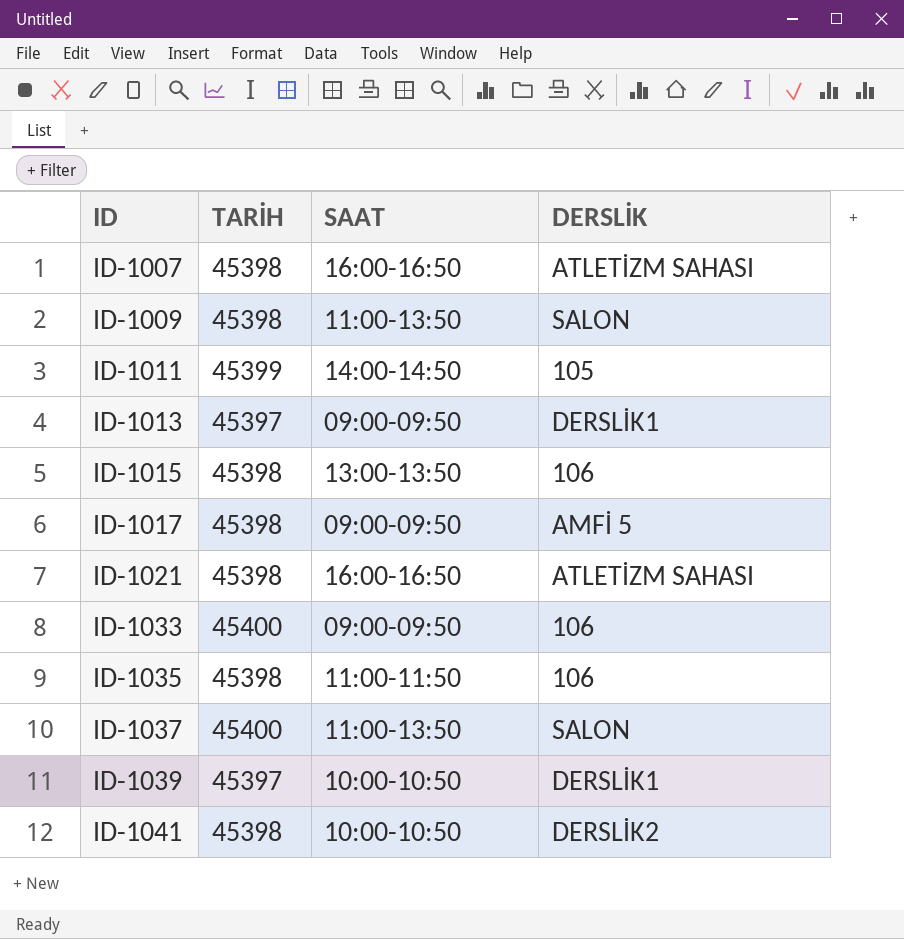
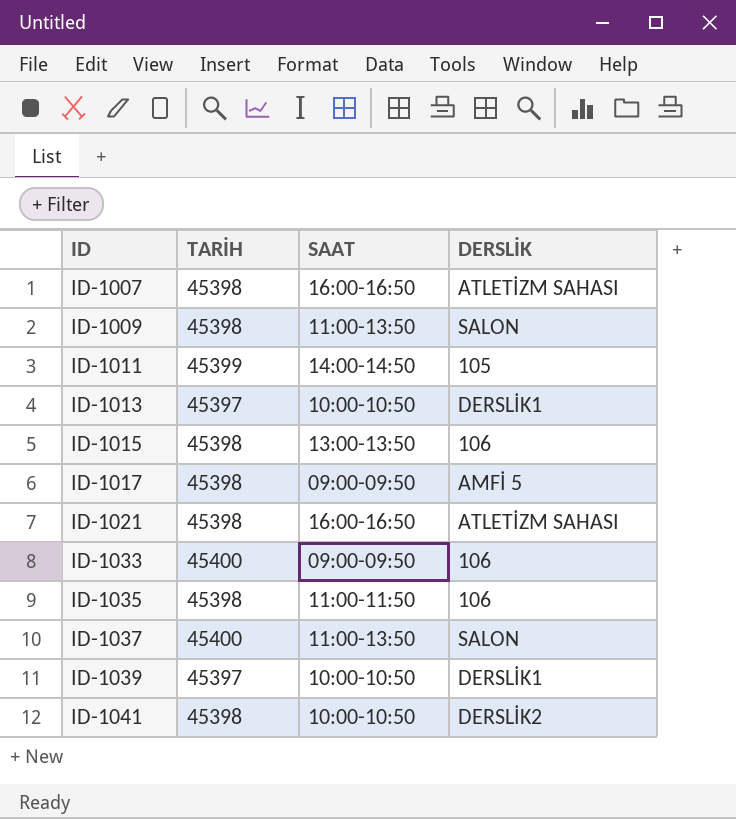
ID-1013 | SAAT: 09:00-09:50 -> 10:00-10:50

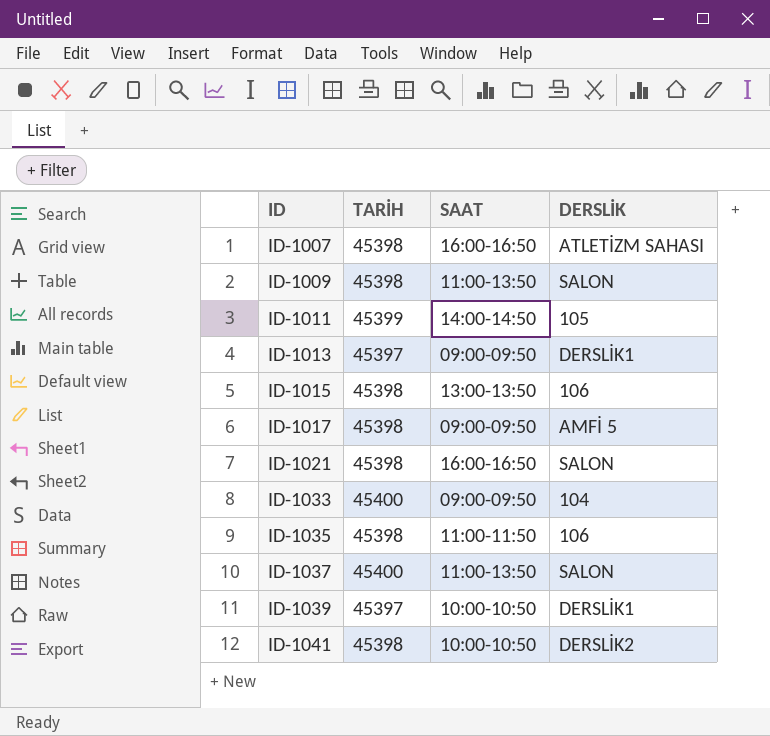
ID-1013 | SAAT: 10:00-10:50 -> 09:00-09:50
ID-1021 | DERSLİK: ATLETİZM SAHASI -> SALON
ID-1033 | DERSLİK: 106 -> 104

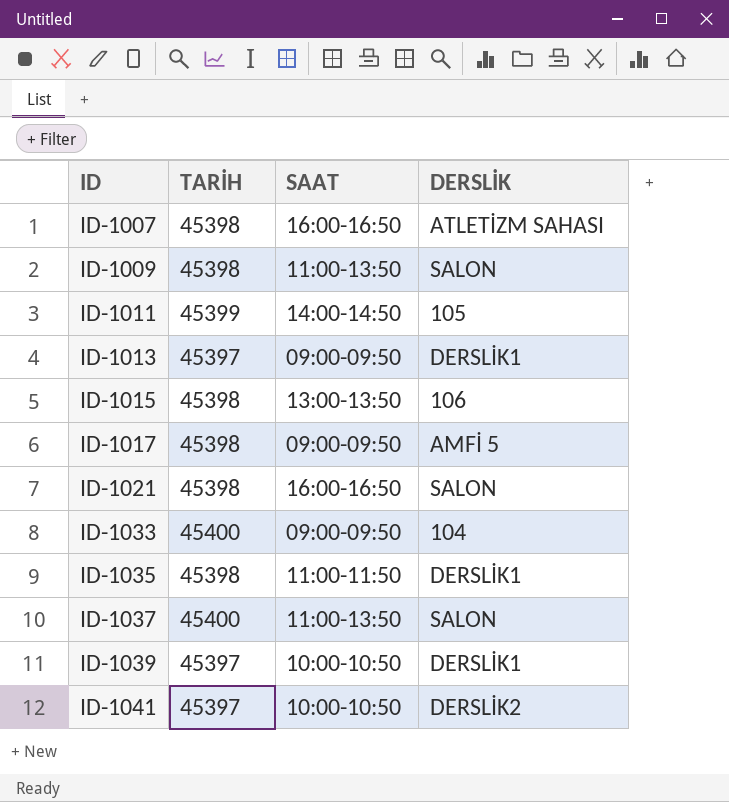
ID-1035 | DERSLİK: 106 -> DERSLİK1
ID-1041 | TARİH: 45398 -> 45397

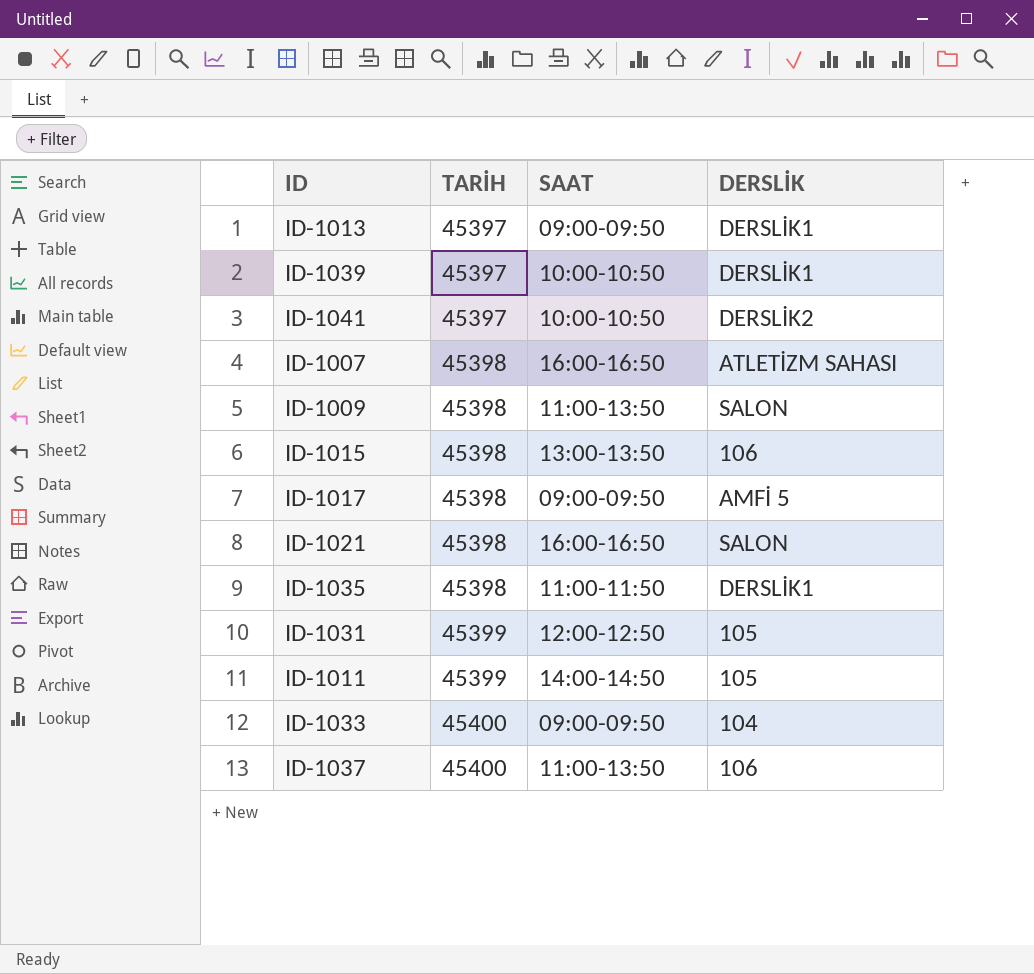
row order: ID ascending -> TARİH ascending
row ID-1031: none -> 45399 | 12:00-12:50 | 105
ID-1037 | DERSLİK: SALON -> 106

